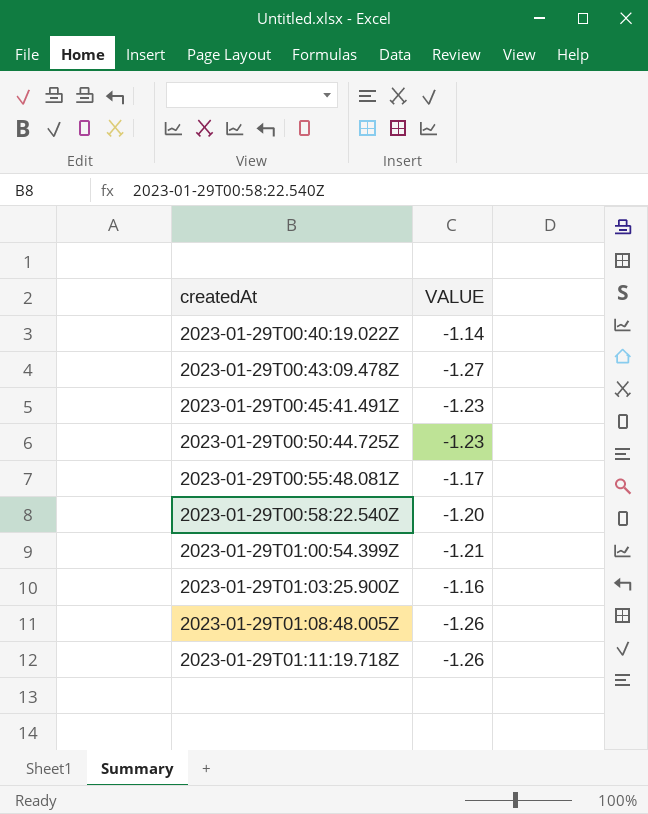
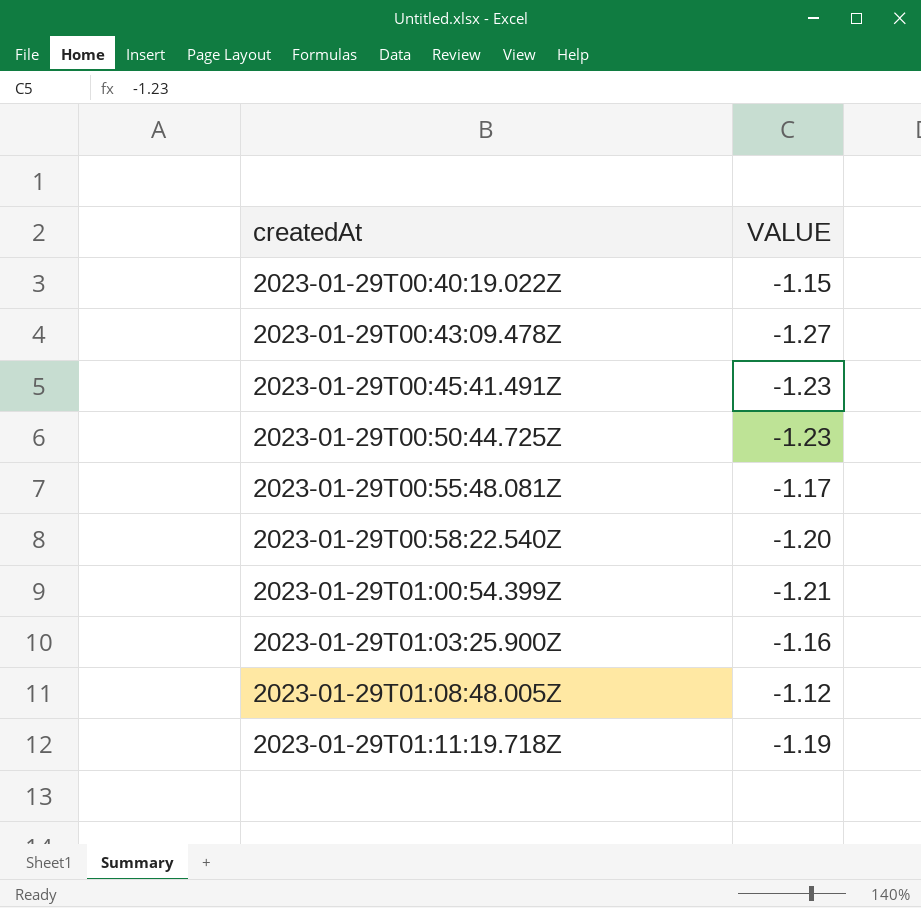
2023-01-29T00:40:19.022Z | VALUE: -1.14 -> -1.15
2023-01-29T01:08:48.005Z | VALUE: -1.26 -> -1.12
2023-01-29T01:11:19.718Z | VALUE: -1.26 -> -1.19

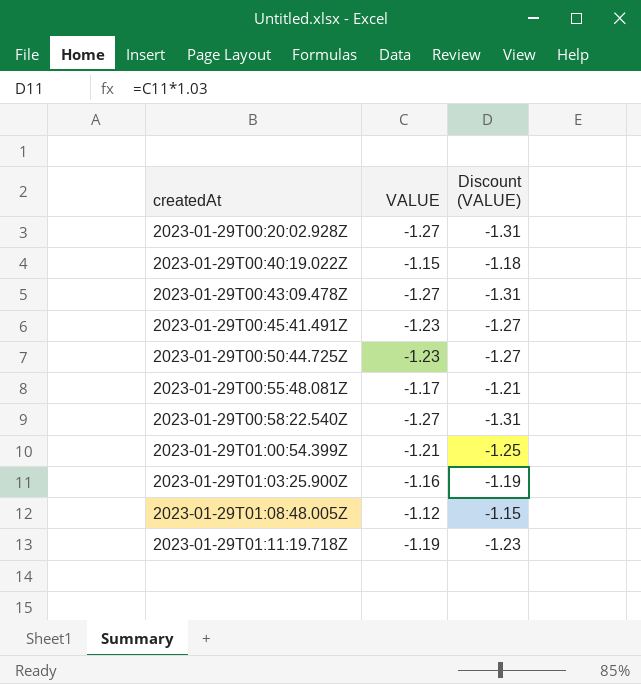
column Discount (VALUE) | formula: none -> [VALUE] * 1.03
row 2023-01-29T00:20:02.928Z: none -> -1.27 | -1.31
2023-01-29T00:58:22.540Z | VALUE: -1.20 -> -1.27

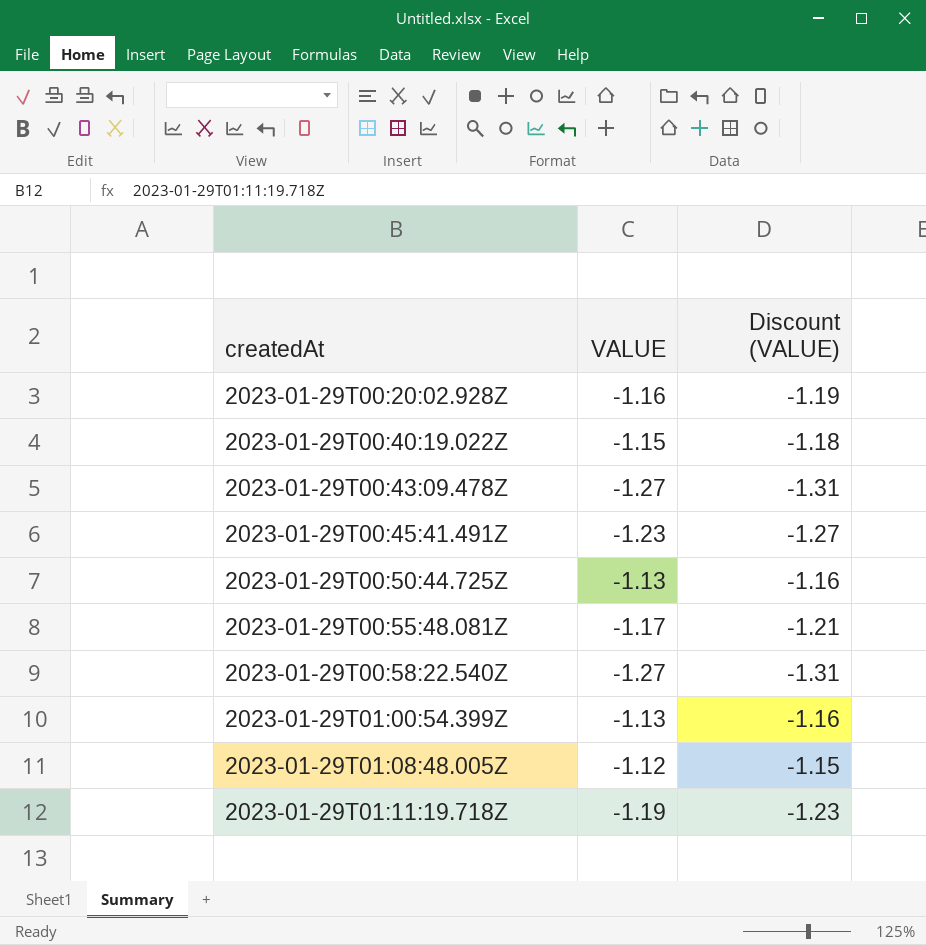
row 2023-01-29T01:03:25.900Z: -1.16 | -1.19 -> none
2023-01-29T00:20:02.928Z | VALUE: -1.27 -> -1.16
2023-01-29T00:20:02.928Z | Discount (VALUE): -1.31 -> -1.19
2023-01-29T00:50:44.725Z | VALUE: -1.23 -> -1.13
2023-01-29T00:50:44.725Z | Discount (VALUE): -1.27 -> -1.16
2023-01-29T01:00:54.399Z | VALUE: -1.21 -> -1.13
2023-01-29T01:00:54.399Z | Discount (VALUE): -1.25 -> -1.16

